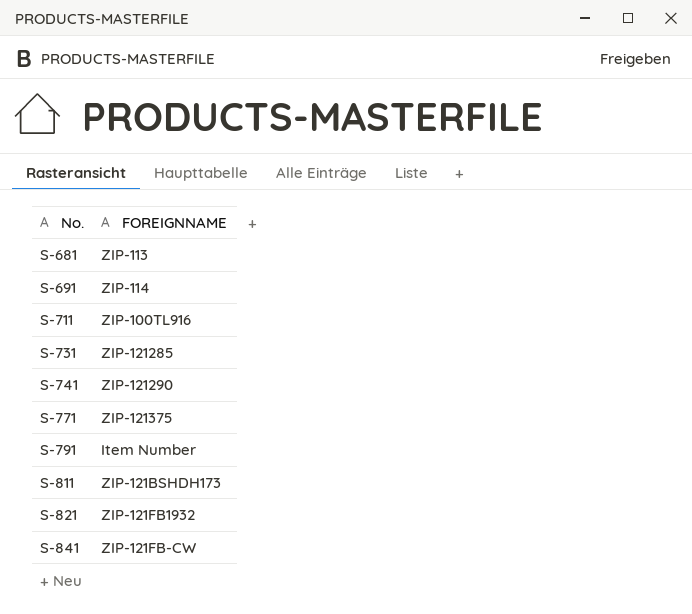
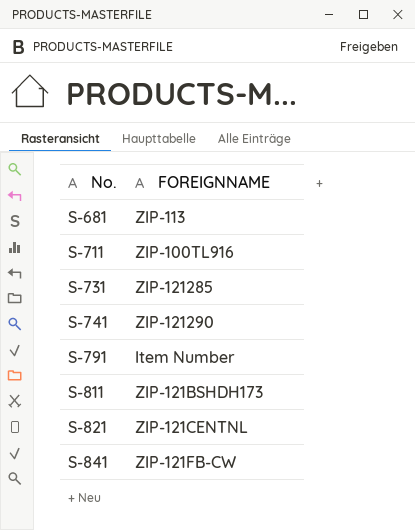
row S-691: ZIP-114 -> none
row S-771: ZIP-121375 -> none
S-821 | FOREIGNNAME: ZIP-121FB1932 -> ZIP-121CENTNL

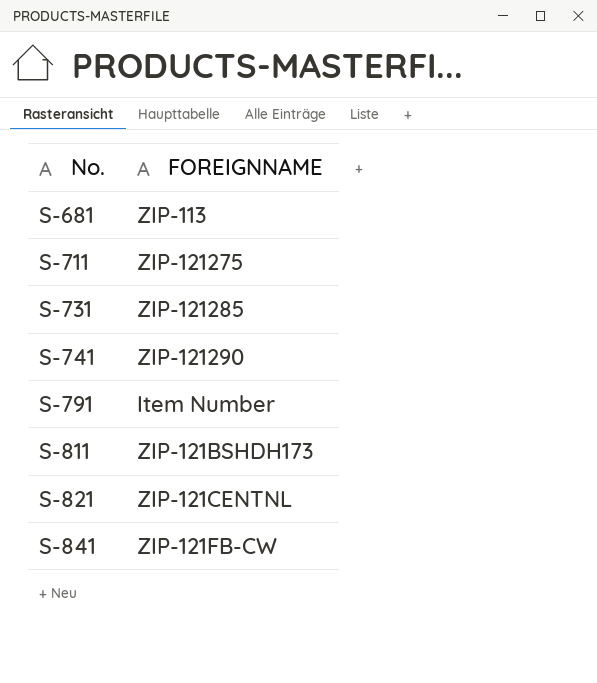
S-711 | FOREIGNNAME: ZIP-100TL916 -> ZIP-121275

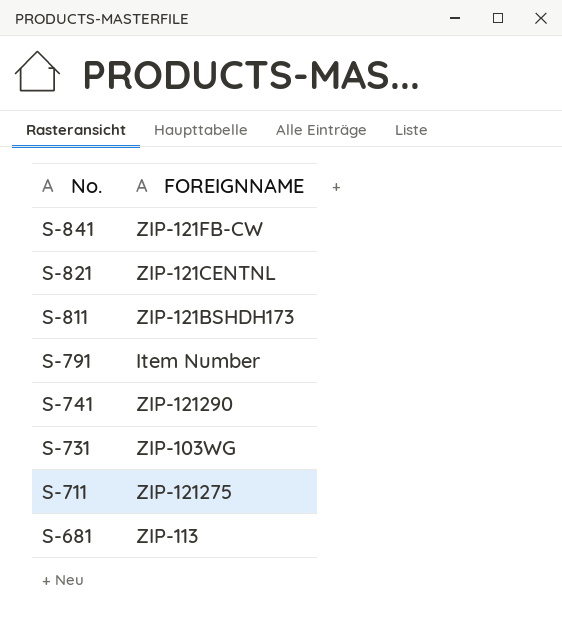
row order: No. ascending -> No. descending
S-731 | FOREIGNNAME: ZIP-121285 -> ZIP-103WG

